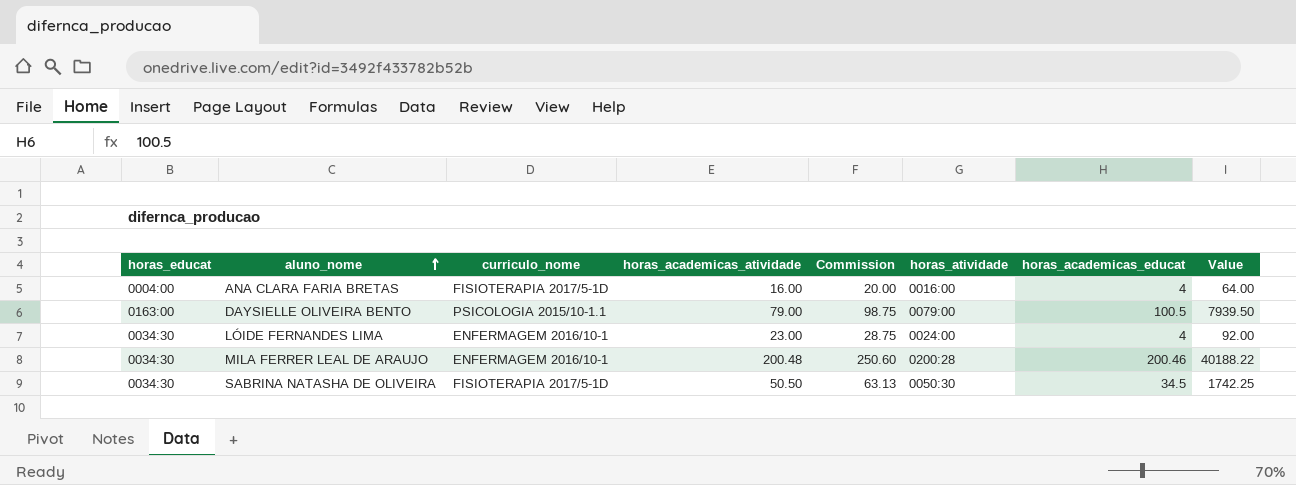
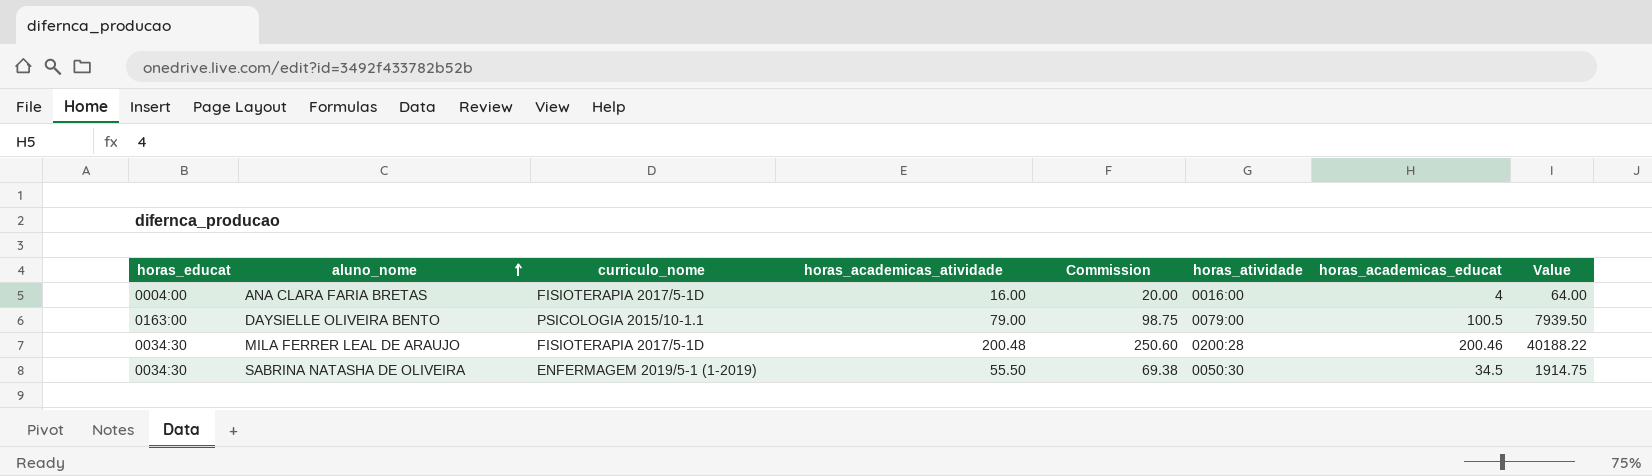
row LÓIDE FERNANDES LIMA: 0034:30 | ENFERMAGEM 2016/10-1 | 23.00 | 28.75 | 0024:00 | 4 | 92.00 -> none
MILA FERRER LEAL DE ARAUJO | curriculo_nome: ENFERMAGEM 2016/10-1 -> FISIOTERAPIA 2017/5-1D
SABRINA NATASHA DE OLIVEIRA | curriculo_nome: FISIOTERAPIA 2017/5-1D -> ENFERMAGEM 2019/5-1 (1-2019)
SABRINA NATASHA DE OLIVEIRA | horas_academicas_atividade: 50.50 -> 55.50
SABRINA NATASHA DE OLIVEIRA | Commission: 63.13 -> 69.38
SABRINA NATASHA DE OLIVEIRA | Value: 1742.25 -> 1914.75

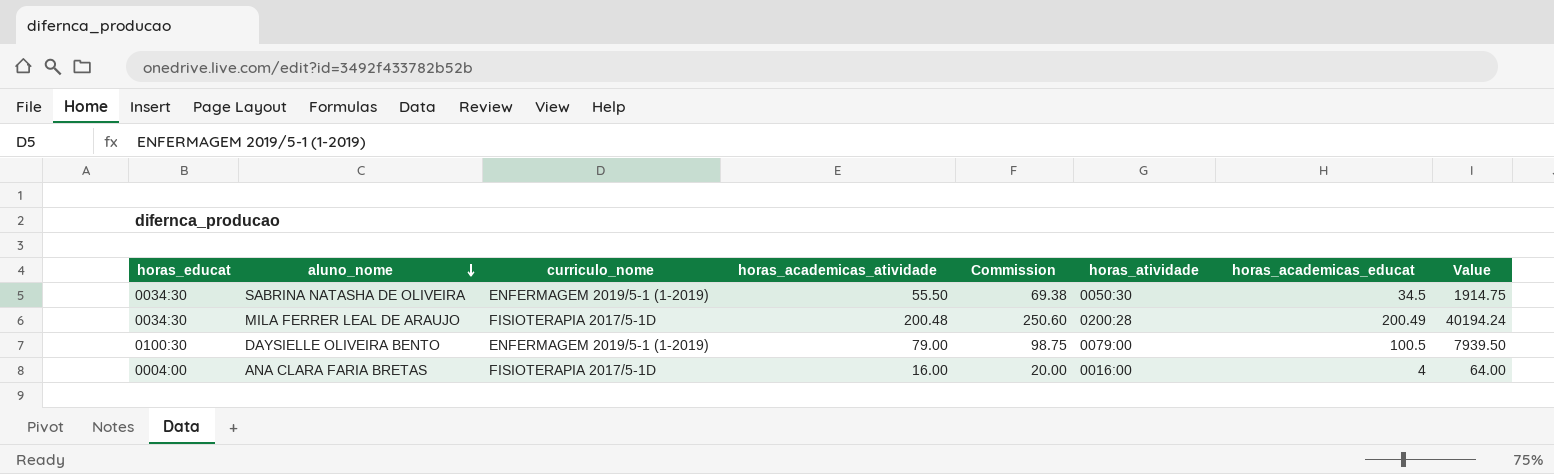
row order: aluno_nome ascending -> aluno_nome descending
MILA FERRER LEAL DE ARAUJO | horas_academicas_educat: 200.46 -> 200.49
MILA FERRER LEAL DE ARAUJO | Value: 40188.22 -> 40194.24
DAYSIELLE OLIVEIRA BENTO | horas_educat: 0163:00 -> 0100:30
DAYSIELLE OLIVEIRA BENTO | curriculo_nome: PSICOLOGIA 2015/10-1.1 -> ENFERMAGEM 2019/5-1 (1-2019)

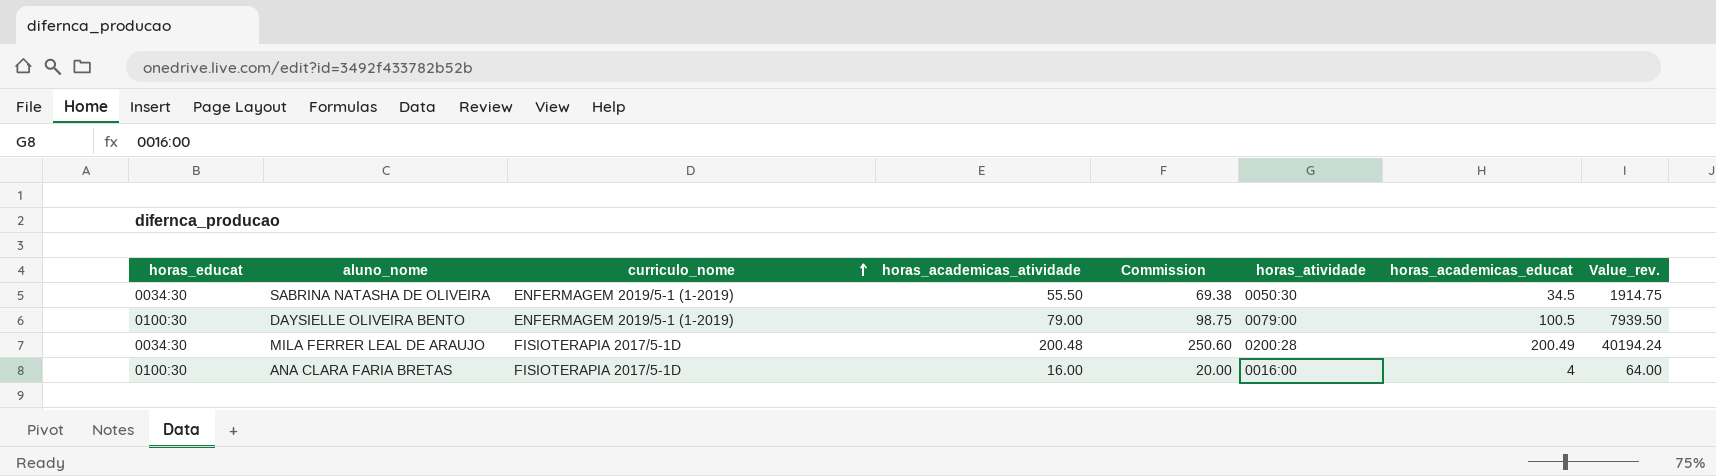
row order: aluno_nome descending -> curriculo_nome ascending
column name: Value -> Value_rev.
ANA CLARA FARIA BRETAS | horas_educat: 0004:00 -> 0100:30

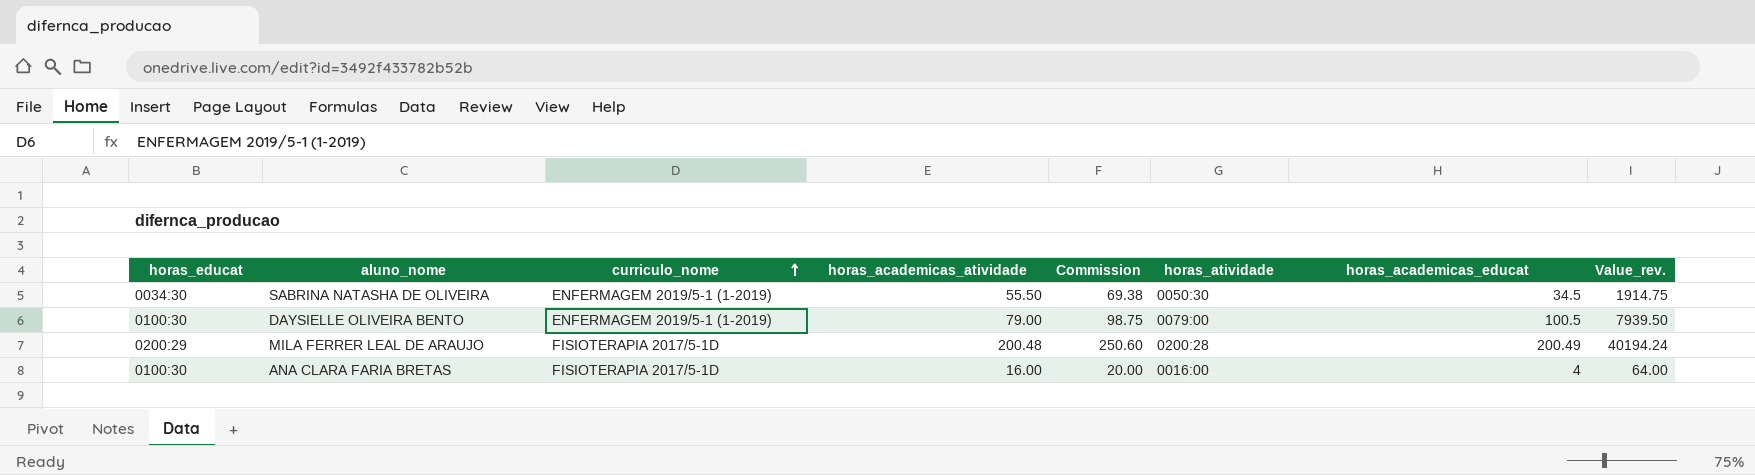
MILA FERRER LEAL DE ARAUJO | horas_educat: 0034:30 -> 0200:29

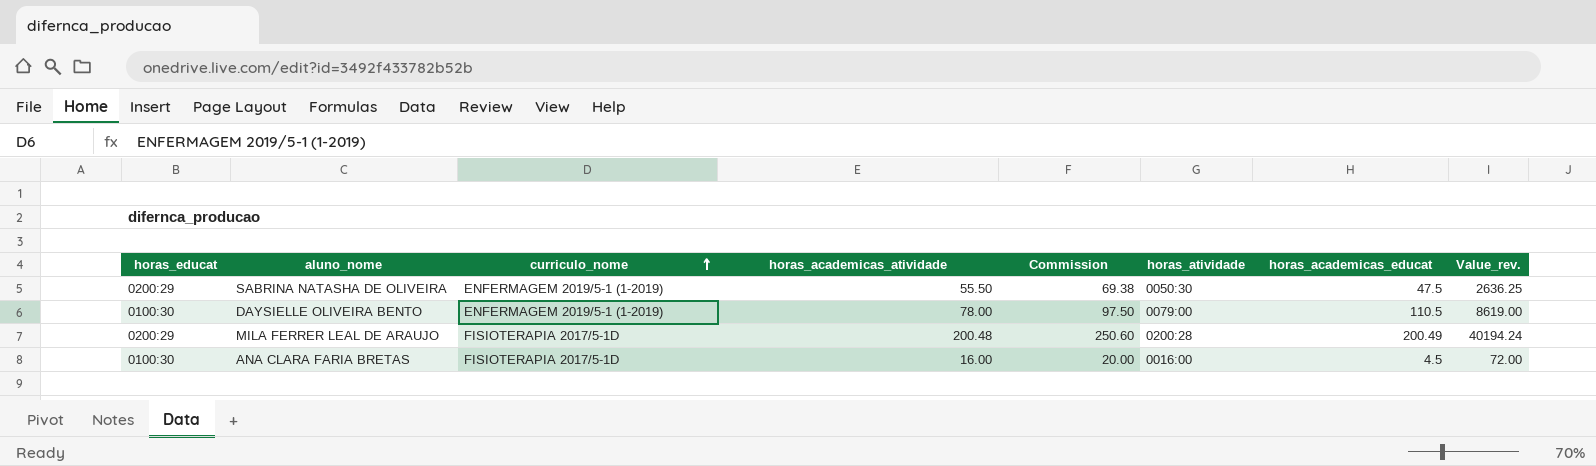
SABRINA NATASHA DE OLIVEIRA | horas_educat: 0034:30 -> 0200:29
SABRINA NATASHA DE OLIVEIRA | horas_academicas_educat: 34.5 -> 47.5
SABRINA NATASHA DE OLIVEIRA | Value_rev.: 1914.75 -> 2636.25
DAYSIELLE OLIVEIRA BENTO | horas_academicas_atividade: 79.00 -> 78.00
DAYSIELLE OLIVEIRA BENTO | Commission: 98.75 -> 97.50
DAYSIELLE OLIVEIRA BENTO | horas_academicas_educat: 100.5 -> 110.5
DAYSIELLE OLIVEIRA BENTO | Value_rev.: 7939.50 -> 8619.00
ANA CLARA FARIA BRETAS | horas_academicas_educat: 4 -> 4.5
ANA CLARA FARIA BRETAS | Value_rev.: 64.00 -> 72.00

